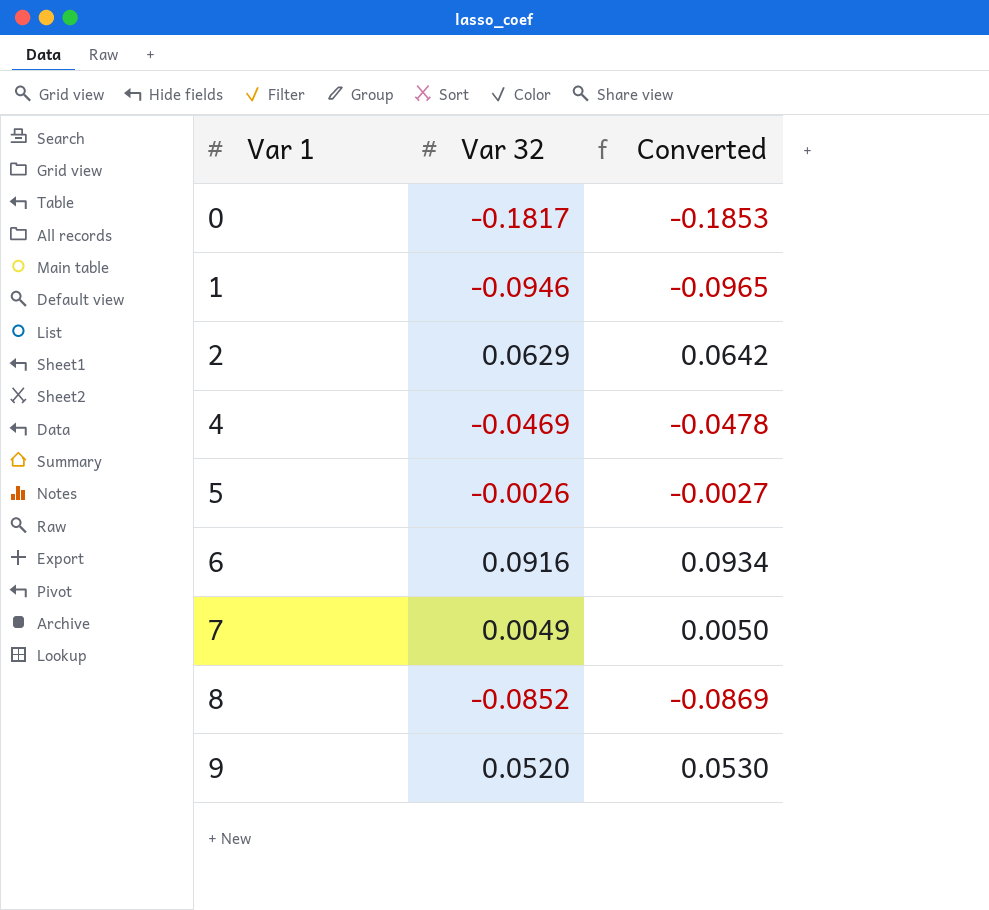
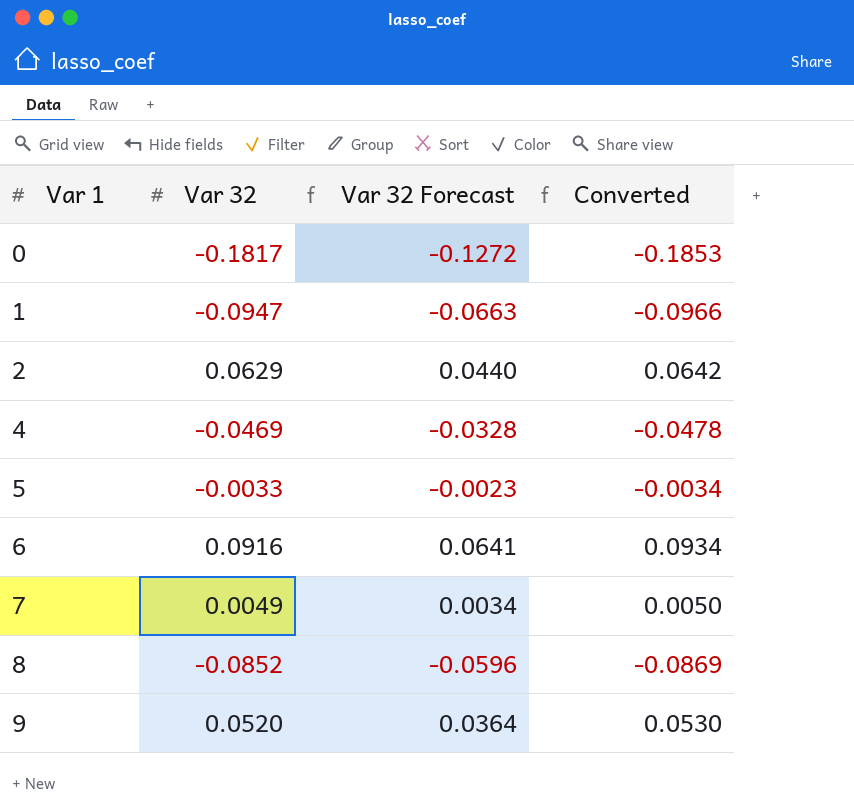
column Var 32 Forecast | formula: none -> [Var 32] * 0.7
1 | Var 32: -0.0946 -> -0.0947
1 | Converted: -0.0965 -> -0.0966
5 | Var 32: -0.0026 -> -0.0033
5 | Converted: -0.0027 -> -0.0034

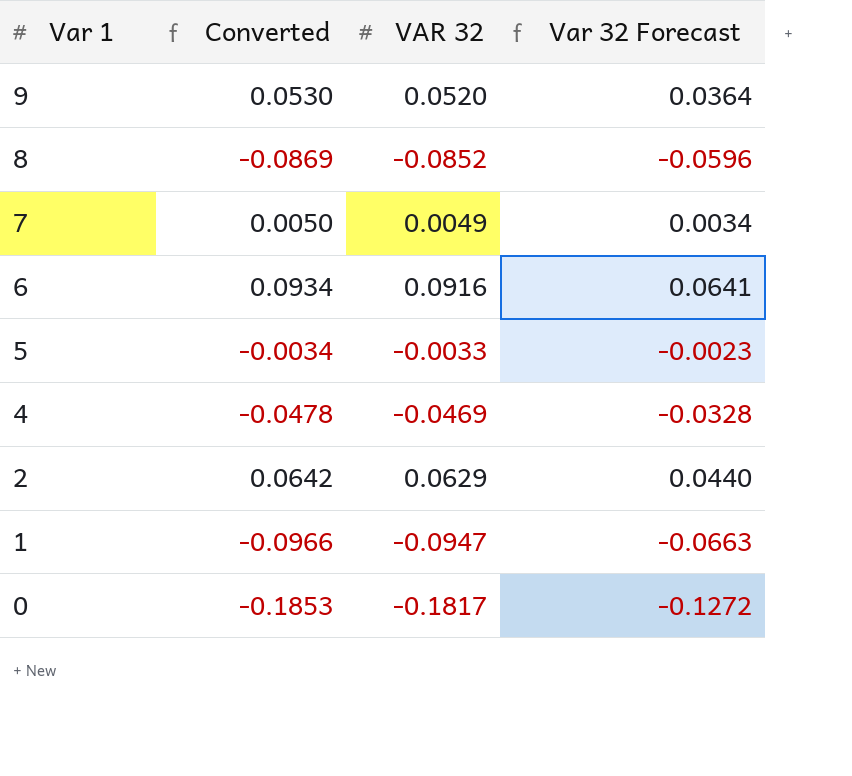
row order: Var 1 ascending -> Var 1 descending
column Converted | position: 4 -> 2
column name: Var 32 -> VAR 32

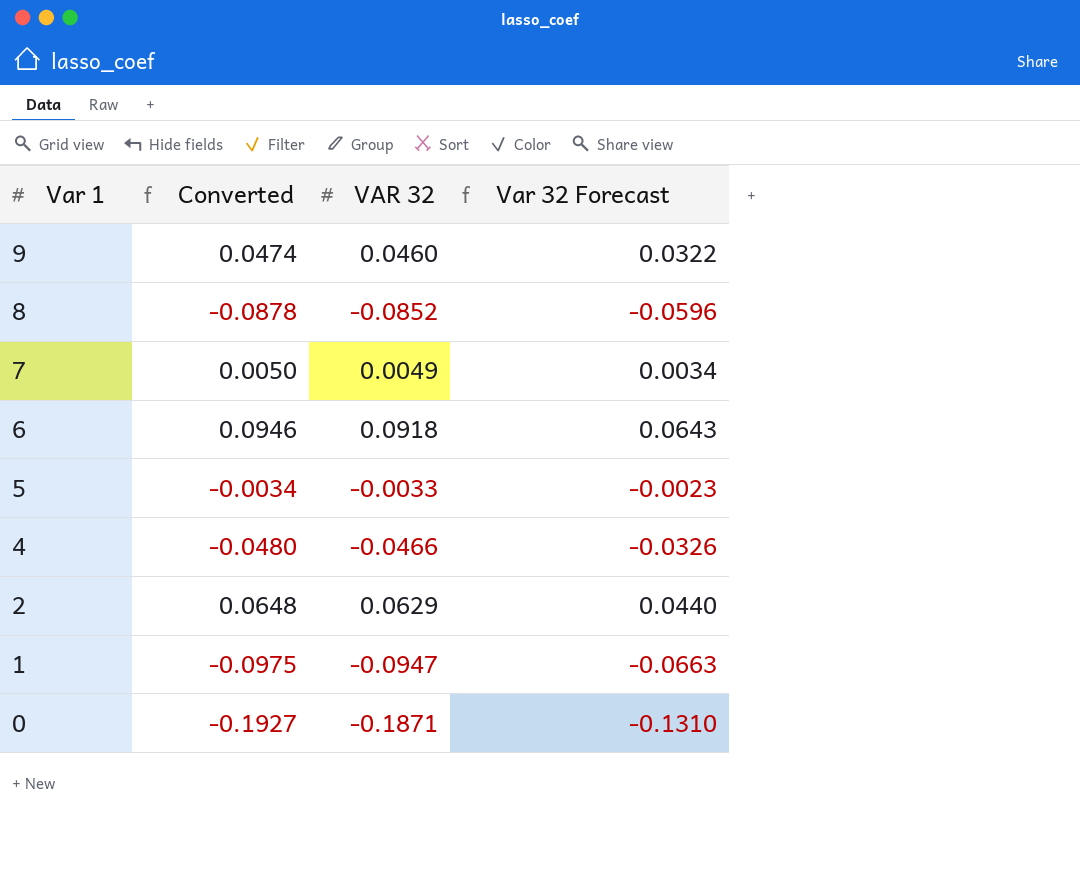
column Converted | formula: [VAR 32] * 1.02 -> [VAR 32] * 1.03
9 | VAR 32: 0.0520 -> 0.0460
9 | Var 32 Forecast: 0.0364 -> 0.0322
6 | VAR 32: 0.0916 -> 0.0918
6 | Var 32 Forecast: 0.0641 -> 0.0643
4 | VAR 32: -0.0469 -> -0.0466
4 | Var 32 Forecast: -0.0328 -> -0.0326
0 | VAR 32: -0.1817 -> -0.1871
0 | Var 32 Forecast: -0.1272 -> -0.1310

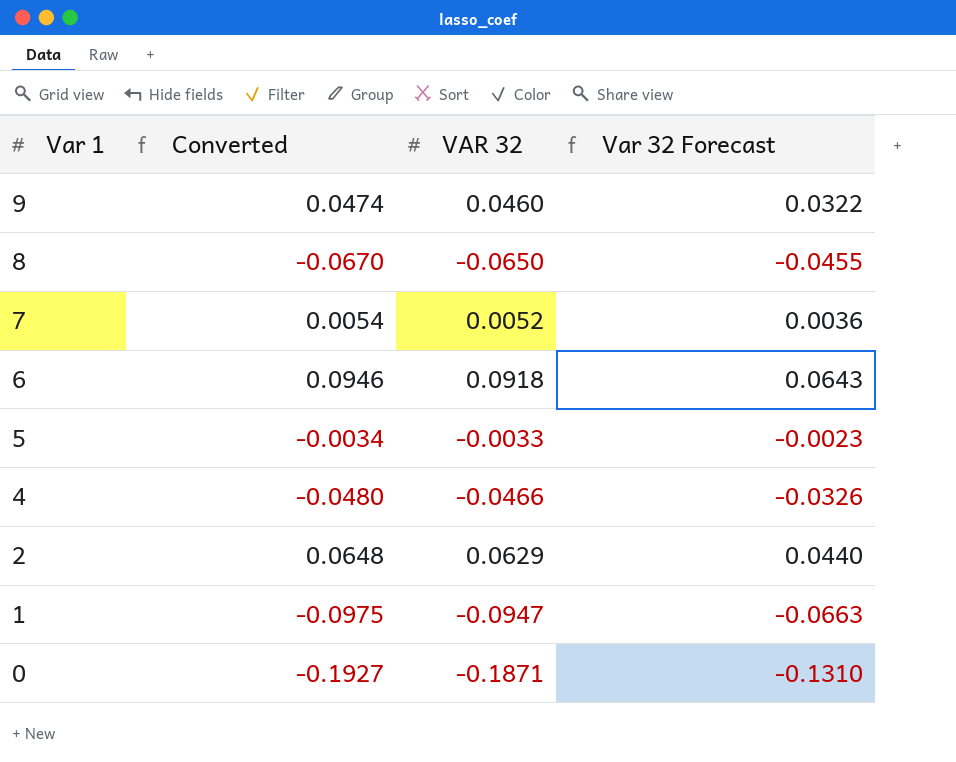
8 | Converted: -0.0878 -> -0.0670
8 | VAR 32: -0.0852 -> -0.0650
8 | Var 32 Forecast: -0.0596 -> -0.0455
7 | Converted: 0.0050 -> 0.0054
7 | VAR 32: 0.0049 -> 0.0052
7 | Var 32 Forecast: 0.0034 -> 0.0036

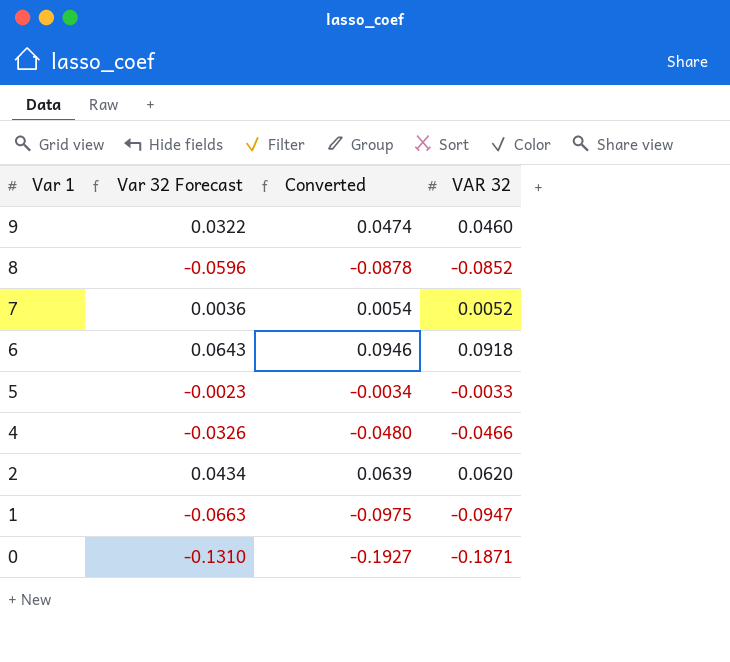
column Var 32 Forecast | position: 4 -> 2
8 | Var 32 Forecast: -0.0455 -> -0.0596
8 | Converted: -0.0670 -> -0.0878
8 | VAR 32: -0.0650 -> -0.0852
2 | Var 32 Forecast: 0.0440 -> 0.0434
2 | Converted: 0.0648 -> 0.0639
2 | VAR 32: 0.0629 -> 0.0620

